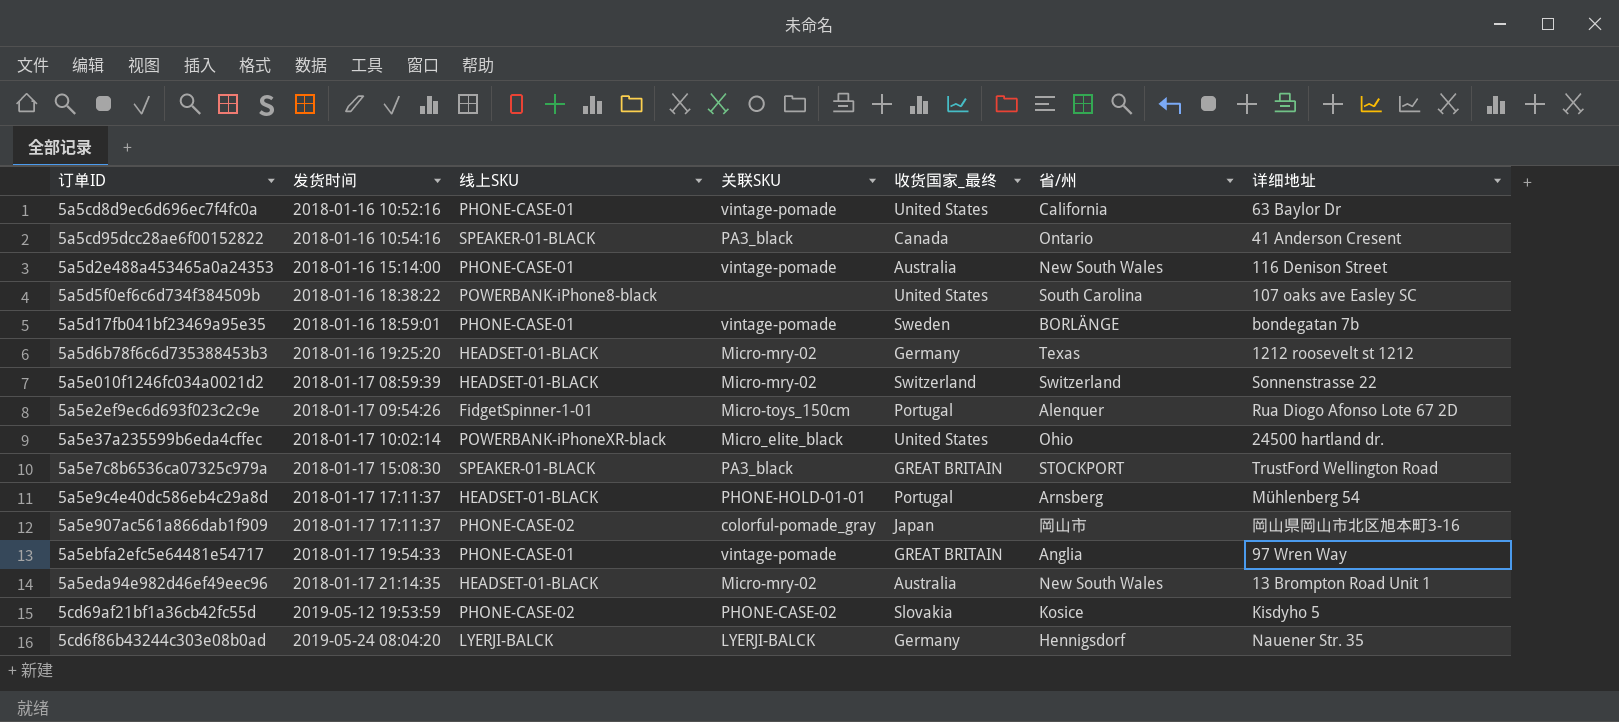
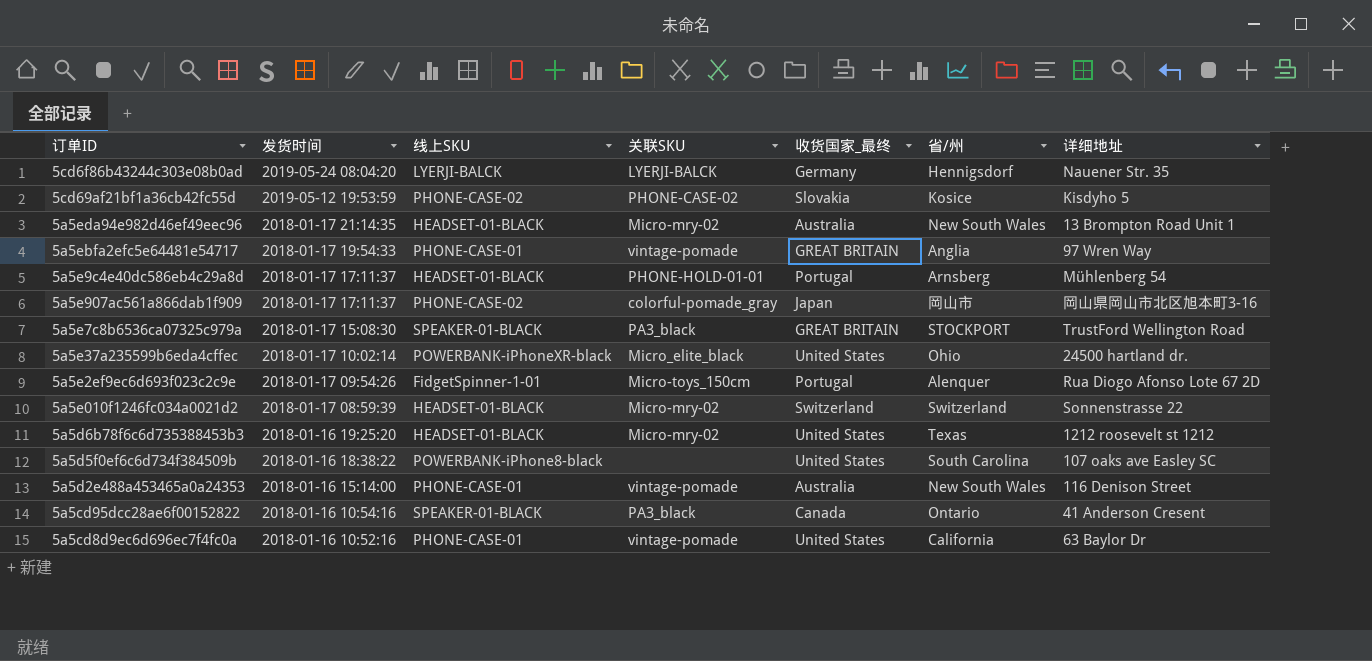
row order: 发货时间 ascending -> 发货时间 descending
row 5a5d17fb041bf23469a95e35: 2018-01-16 18:59:01 | PHONE-CASE-01 | vintage-pomade | Sweden | BORLÄNGE | bondegatan 7b -> none
5a5d6b78f6c6d735388453b3 | 收货国家_最终: Germany -> United States

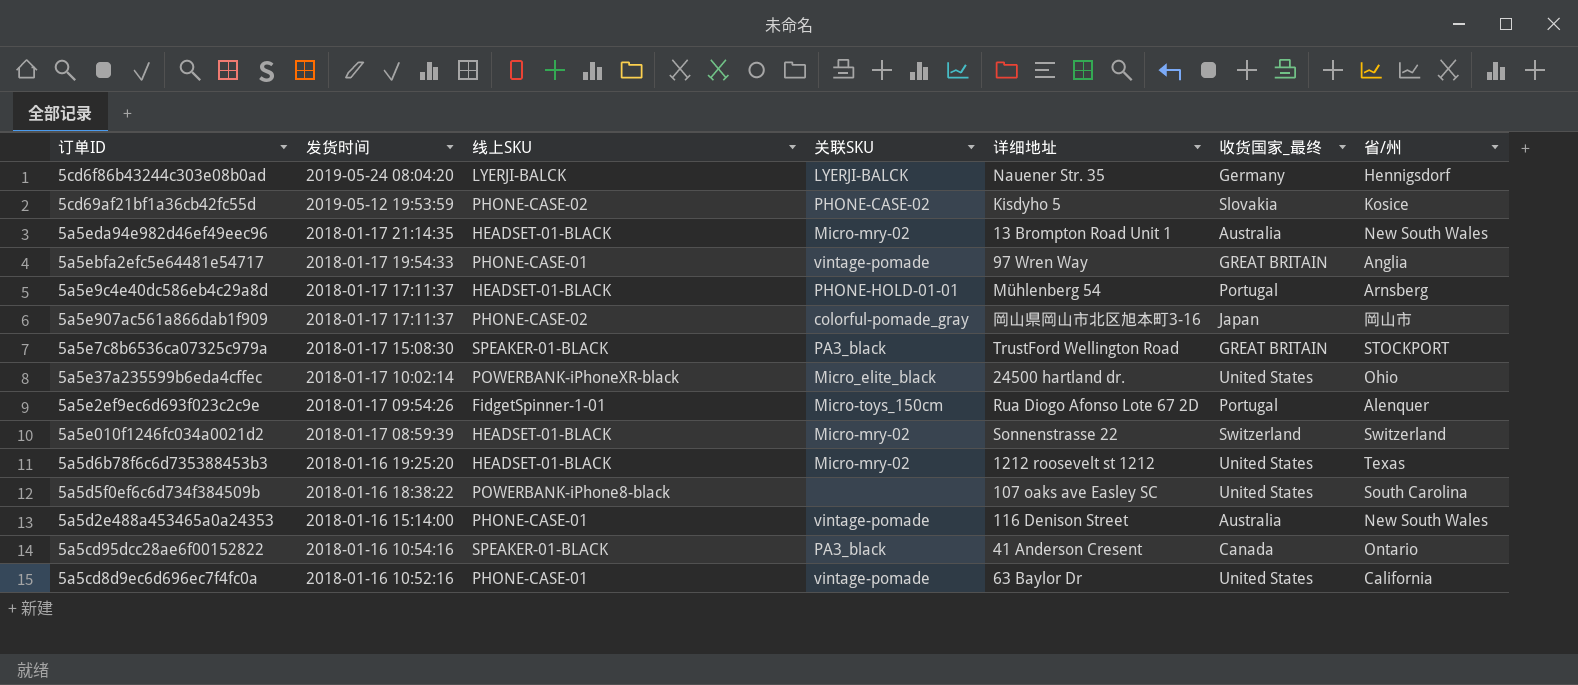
column 详细地址 | position: 7 -> 5

